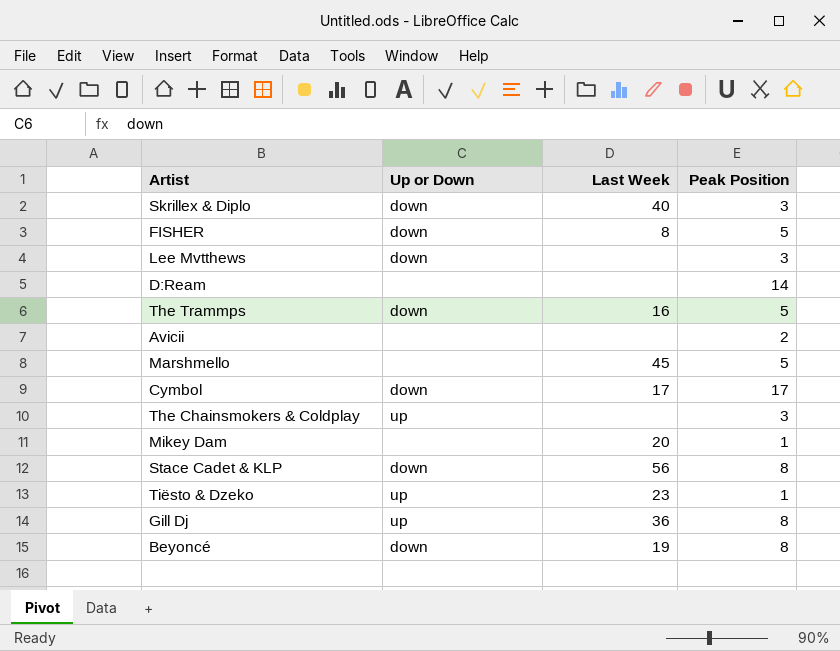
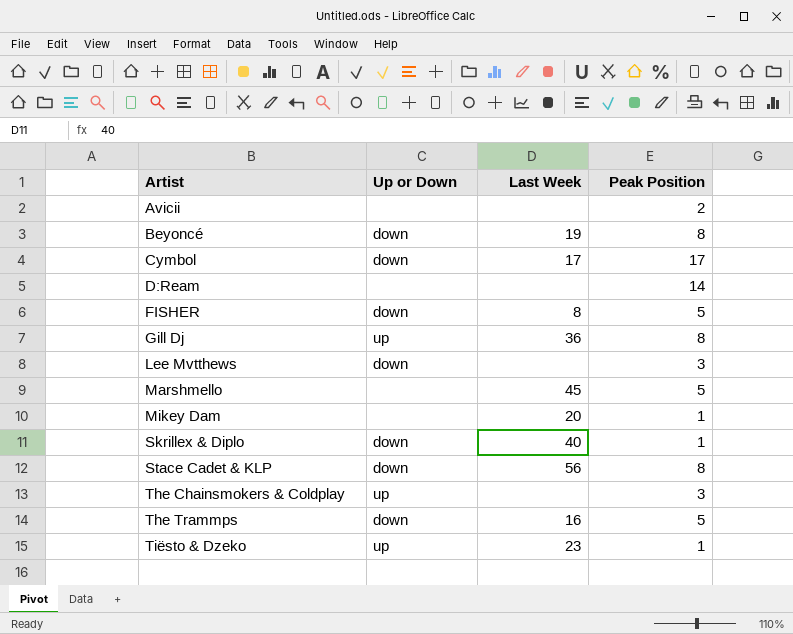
row order: none -> Artist ascending
Skrillex & Diplo | Peak Position: 3 -> 1

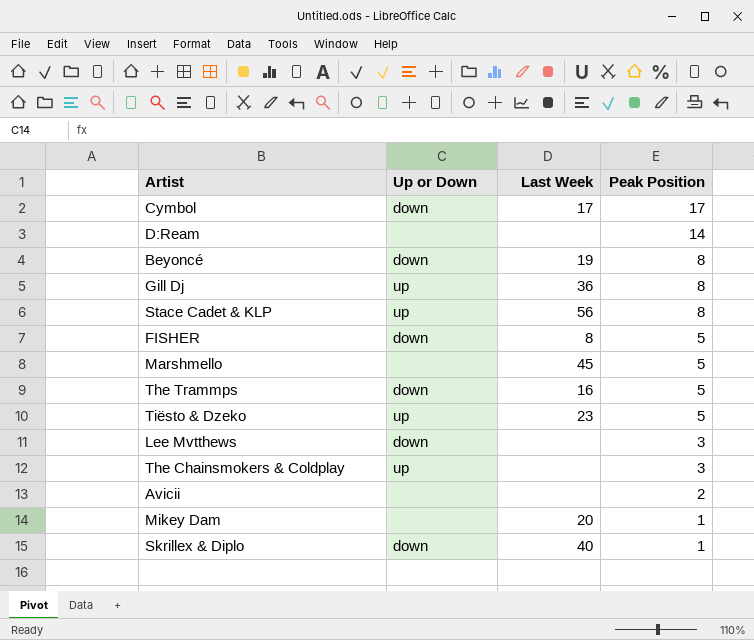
row order: Artist ascending -> Peak Position descending
Stace Cadet & KLP | Up or Down: down -> up
Tiësto & Dzeko | Peak Position: 1 -> 5

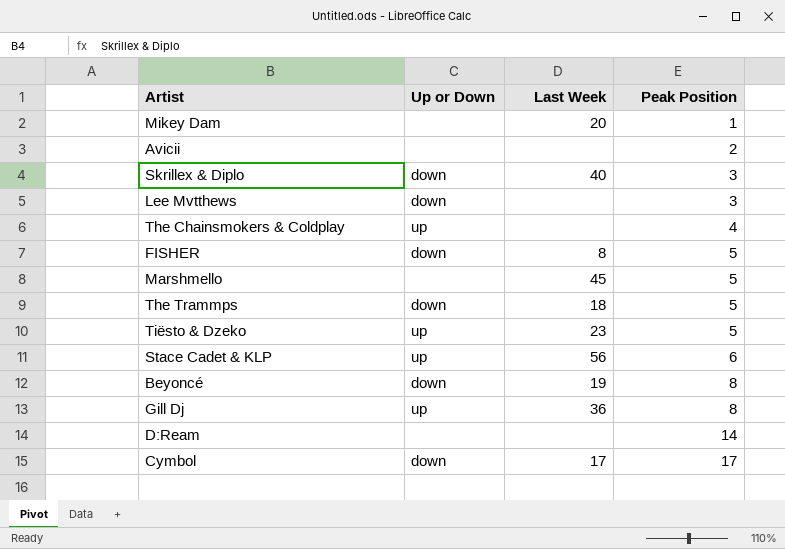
row order: Peak Position descending -> Peak Position ascending
Skrillex & Diplo | Peak Position: 1 -> 3
The Chainsmokers & Coldplay | Peak Position: 3 -> 4
The Trammps | Last Week: 16 -> 18
Stace Cadet & KLP | Peak Position: 8 -> 6

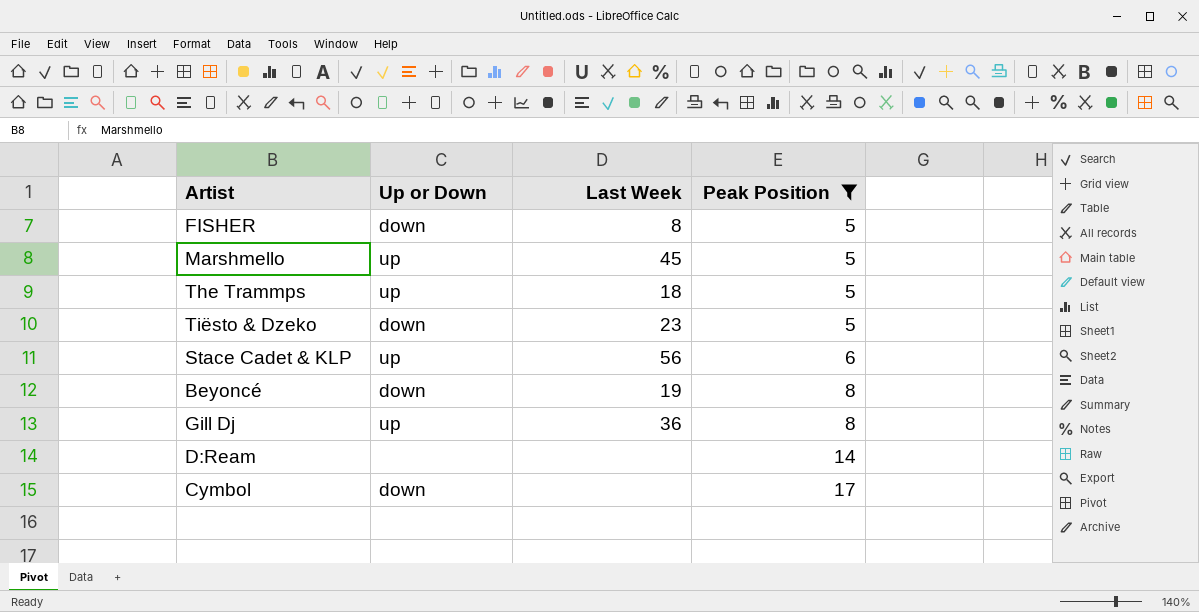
filter: none -> Peak Position >= 5
Marshmello | Up or Down: none -> up
The Trammps | Up or Down: down -> up
Tiësto & Dzeko | Up or Down: up -> down
Cymbol | Last Week: 17 -> none

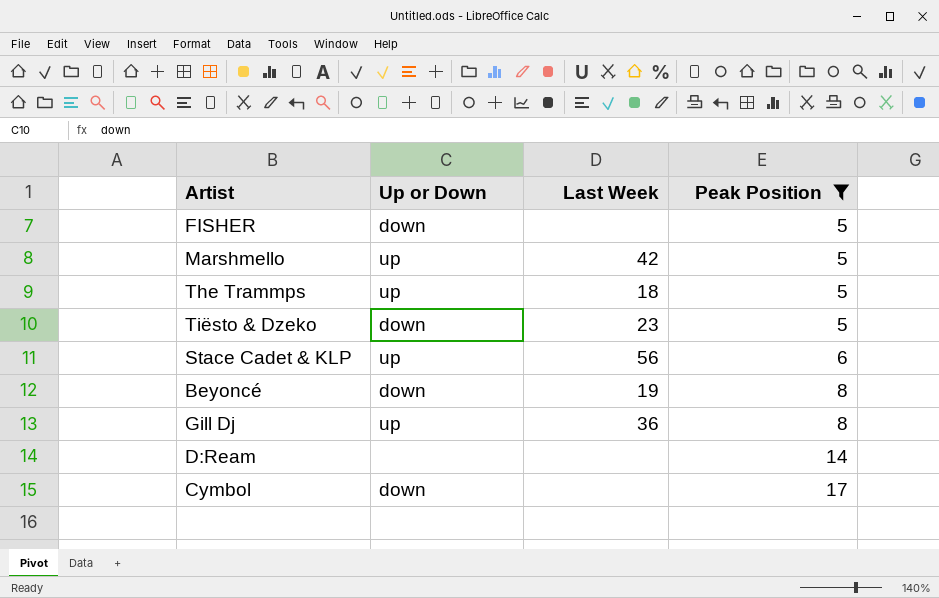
FISHER | Last Week: 8 -> none
Marshmello | Last Week: 45 -> 42

